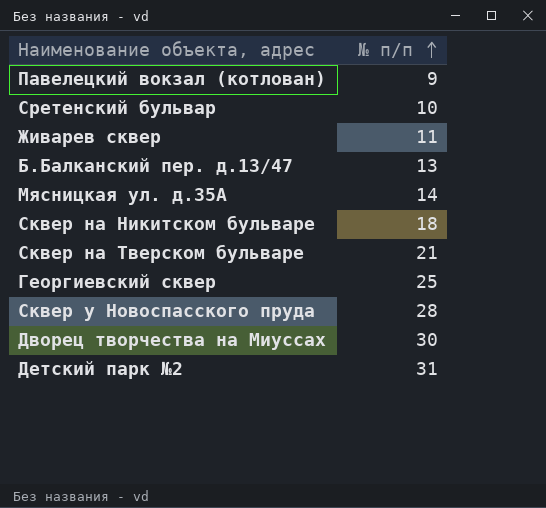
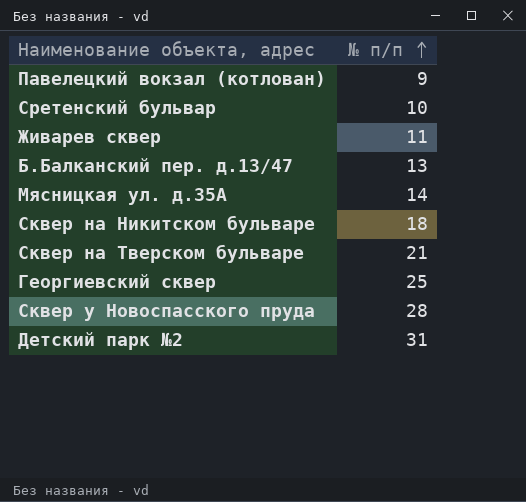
row Дворец творчества на Миуссах: 30 -> none

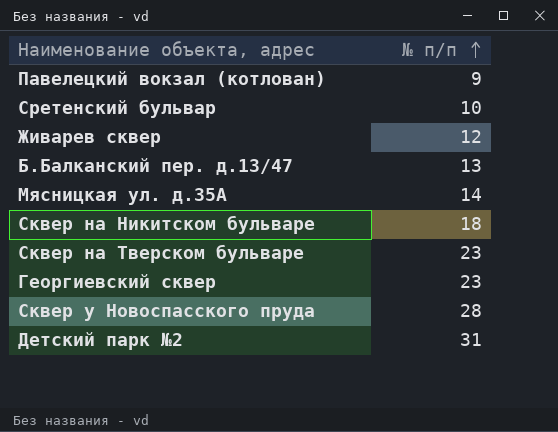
Живарев сквер | № п/п: 11 -> 12
Сквер на Тверском бульваре | № п/п: 21 -> 23
Георгиевский сквер | № п/п: 25 -> 23

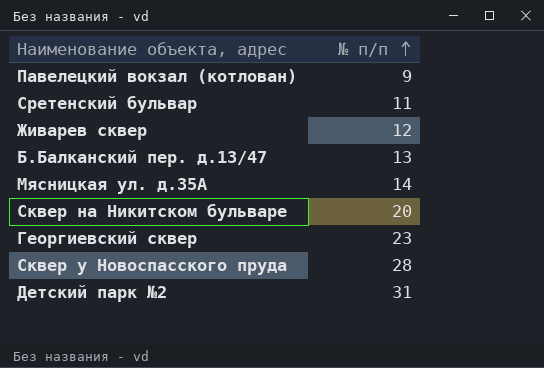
row Сквер на Тверском бульваре: 23 -> none
Сретенский бульвар | № п/п: 10 -> 11
Сквер на Никитском бульваре | № п/п: 18 -> 20

